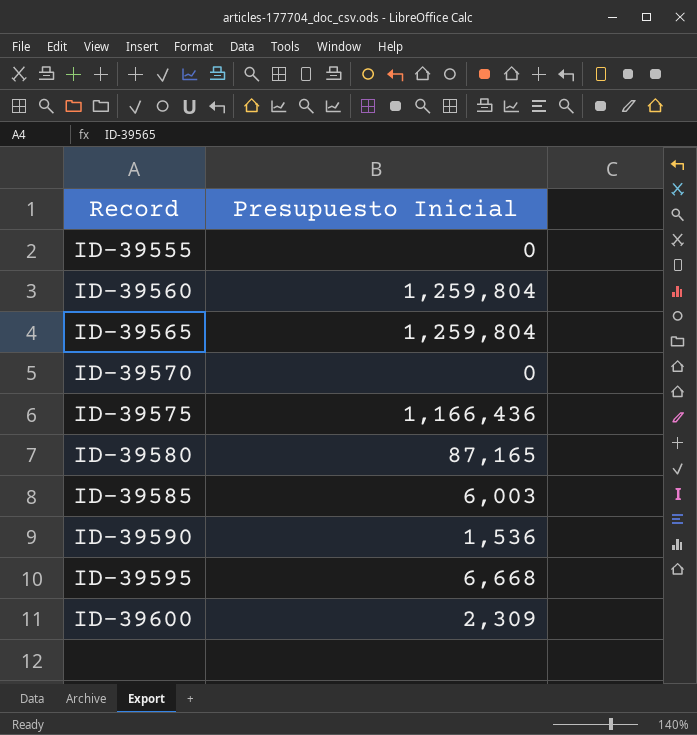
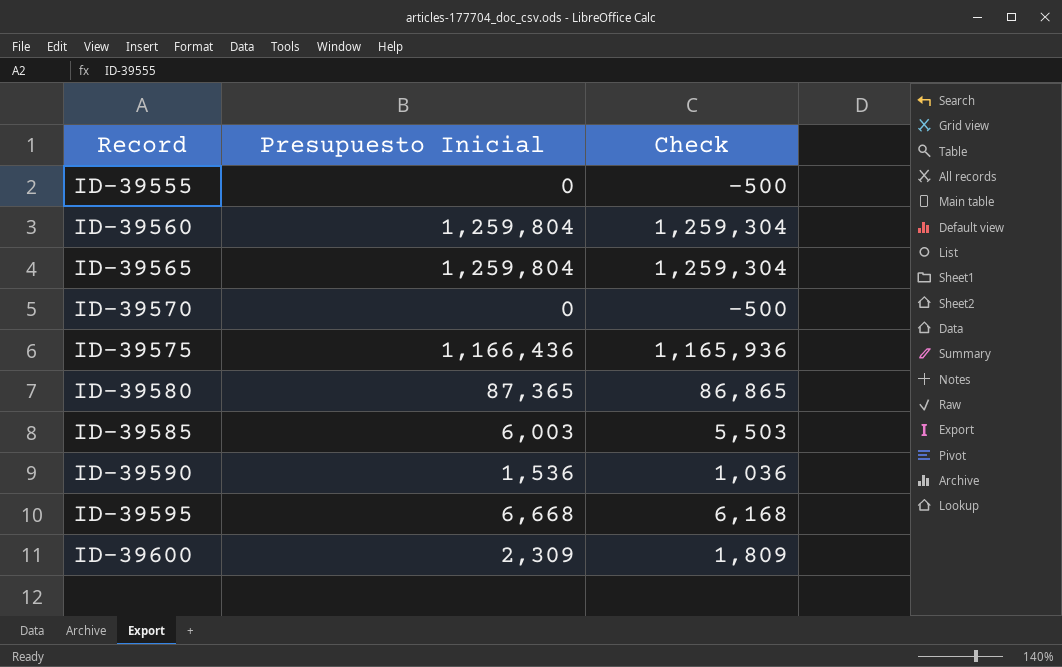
column Check | formula: none -> [Presupuesto Inicial] - 500
ID-39580 | Presupuesto Inicial: 87,165 -> 87,365

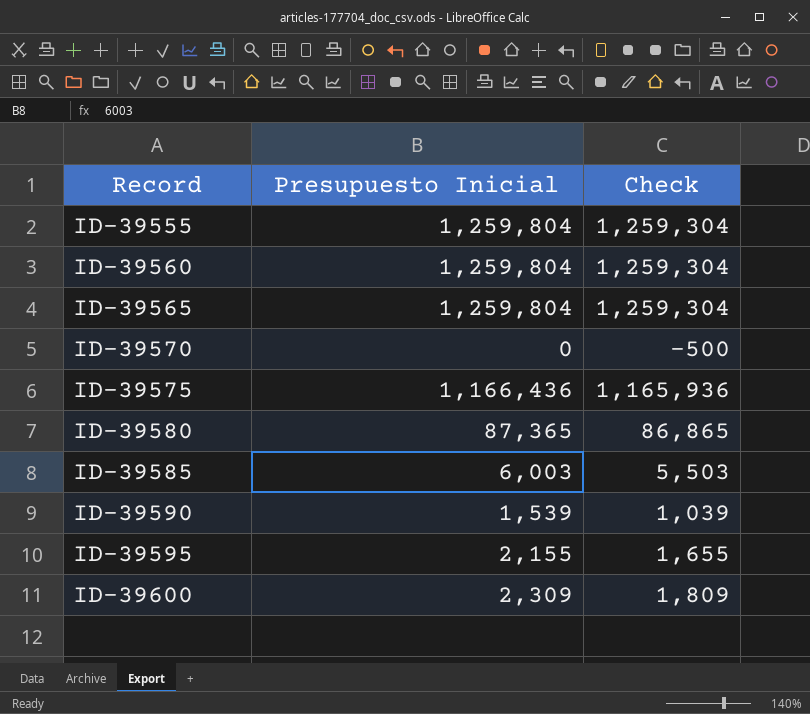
ID-39555 | Presupuesto Inicial: 0 -> 1,259,804
ID-39555 | Check: -500 -> 1,259,304
ID-39590 | Presupuesto Inicial: 1,536 -> 1,539
ID-39590 | Check: 1,036 -> 1,039
ID-39595 | Presupuesto Inicial: 6,668 -> 2,155
ID-39595 | Check: 6,168 -> 1,655

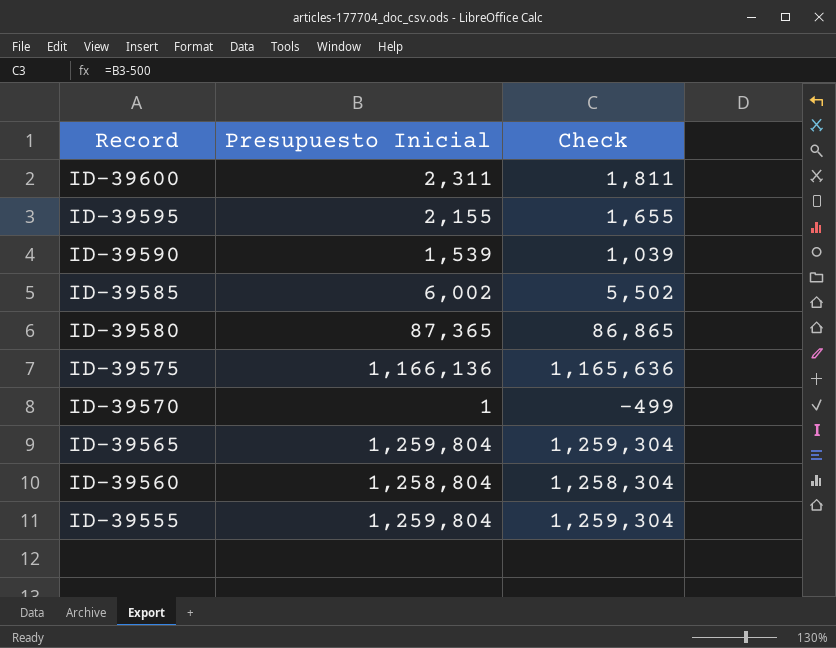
row order: Record ascending -> Record descending
ID-39600 | Presupuesto Inicial: 2,309 -> 2,311
ID-39600 | Check: 1,809 -> 1,811
ID-39585 | Presupuesto Inicial: 6,003 -> 6,002
ID-39585 | Check: 5,503 -> 5,502
ID-39575 | Presupuesto Inicial: 1,166,436 -> 1,166,136
ID-39575 | Check: 1,165,936 -> 1,165,636
ID-39570 | Presupuesto Inicial: 0 -> 1
ID-39570 | Check: -500 -> -499
ID-39560 | Presupuesto Inicial: 1,259,804 -> 1,258,804
ID-39560 | Check: 1,259,304 -> 1,258,304

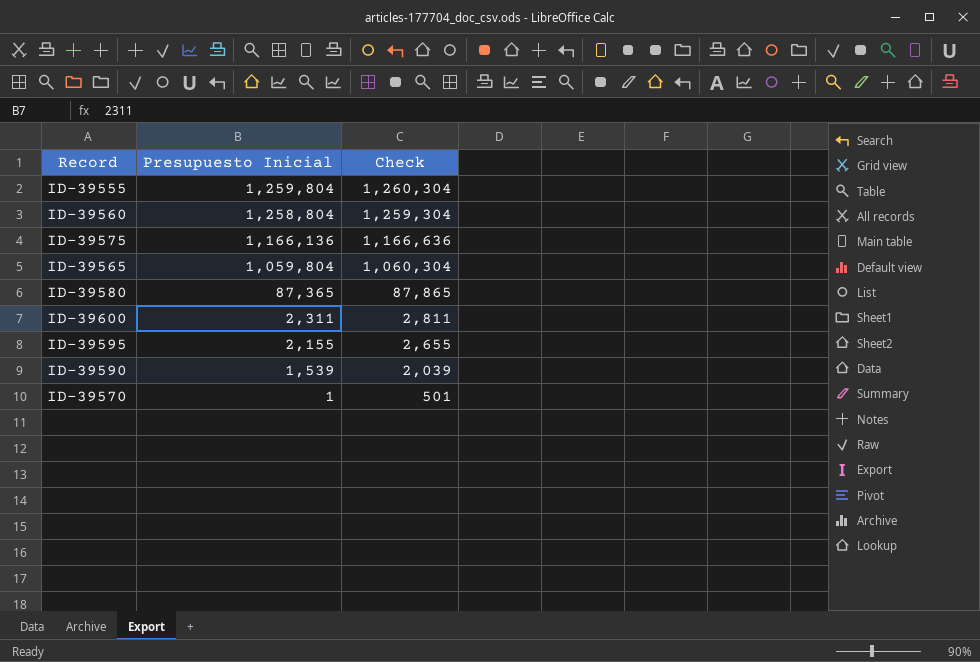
row order: Record descending -> Presupuesto Inicial descending
column Check | formula: [Presupuesto Inicial] - 500 -> [Presupuesto Inicial] + 500
row ID-39585: 6,002 | 5,502 -> none
ID-39565 | Presupuesto Inicial: 1,259,804 -> 1,059,804

